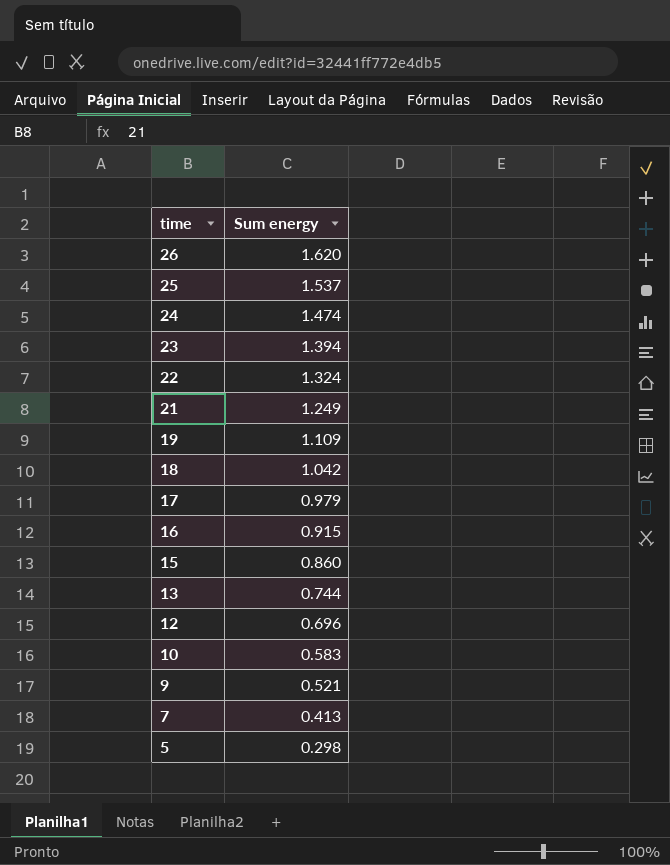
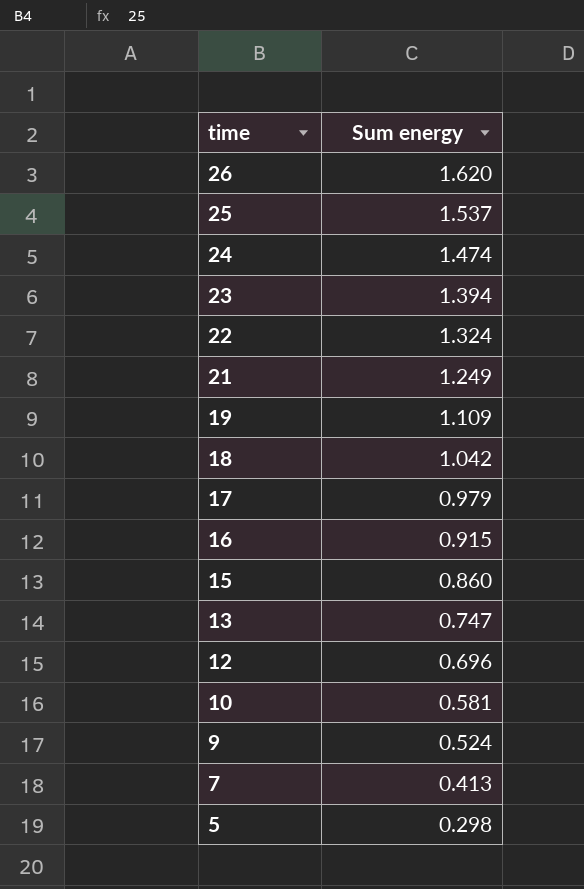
13 | Sum energy: 0.744 -> 0.747
10 | Sum energy: 0.583 -> 0.581
9 | Sum energy: 0.521 -> 0.524

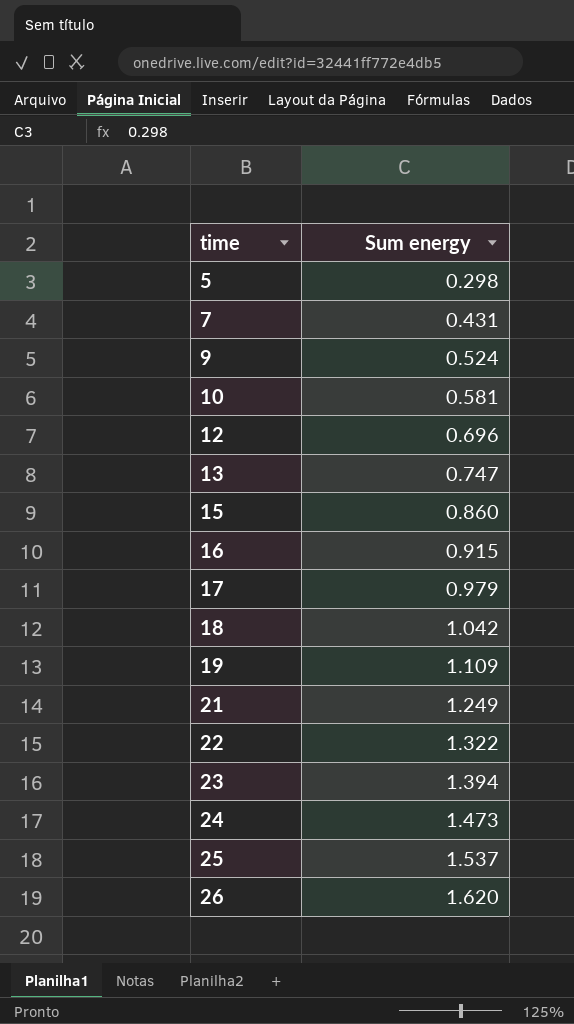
row order: time descending -> time ascending
7 | Sum energy: 0.413 -> 0.431
22 | Sum energy: 1.324 -> 1.322
24 | Sum energy: 1.474 -> 1.473

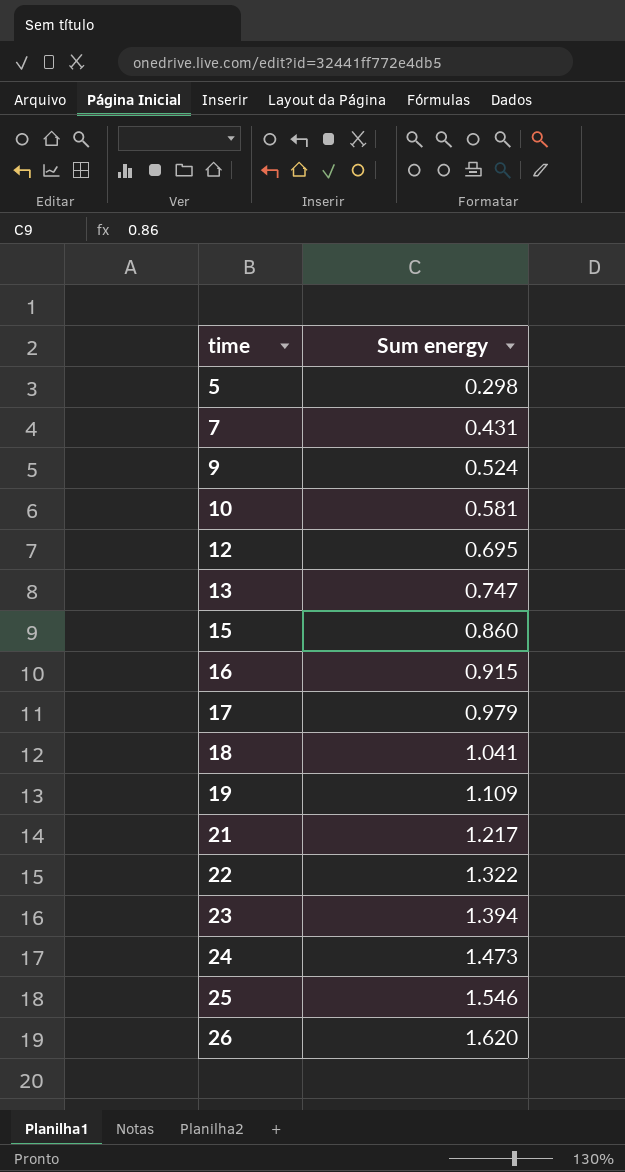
12 | Sum energy: 0.696 -> 0.695
18 | Sum energy: 1.042 -> 1.041
21 | Sum energy: 1.249 -> 1.217
25 | Sum energy: 1.537 -> 1.546

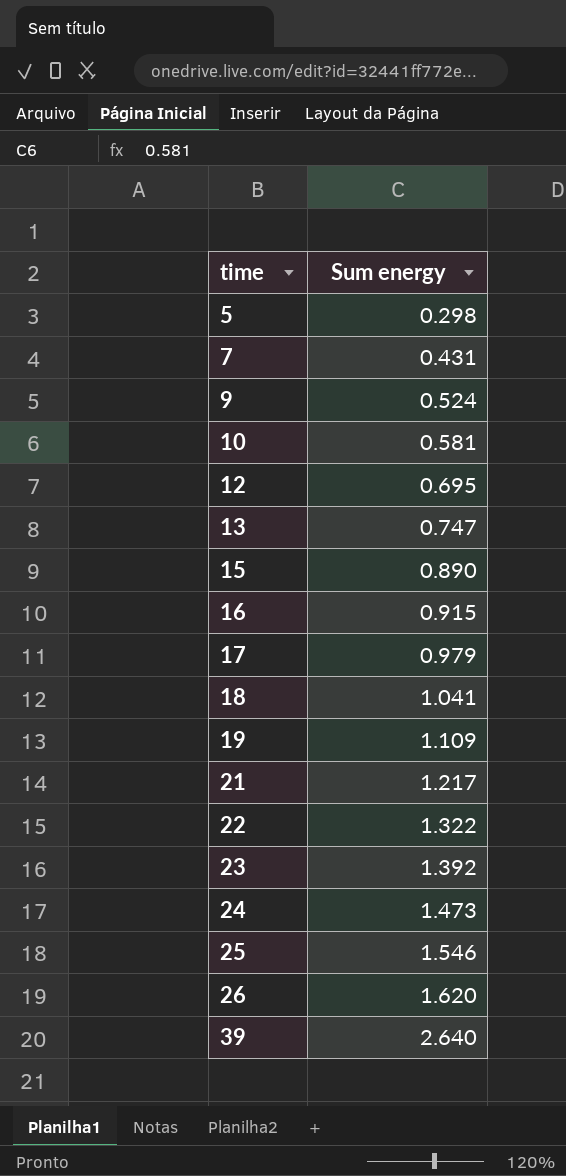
15 | Sum energy: 0.860 -> 0.890
23 | Sum energy: 1.394 -> 1.392
row 39: none -> 2.640

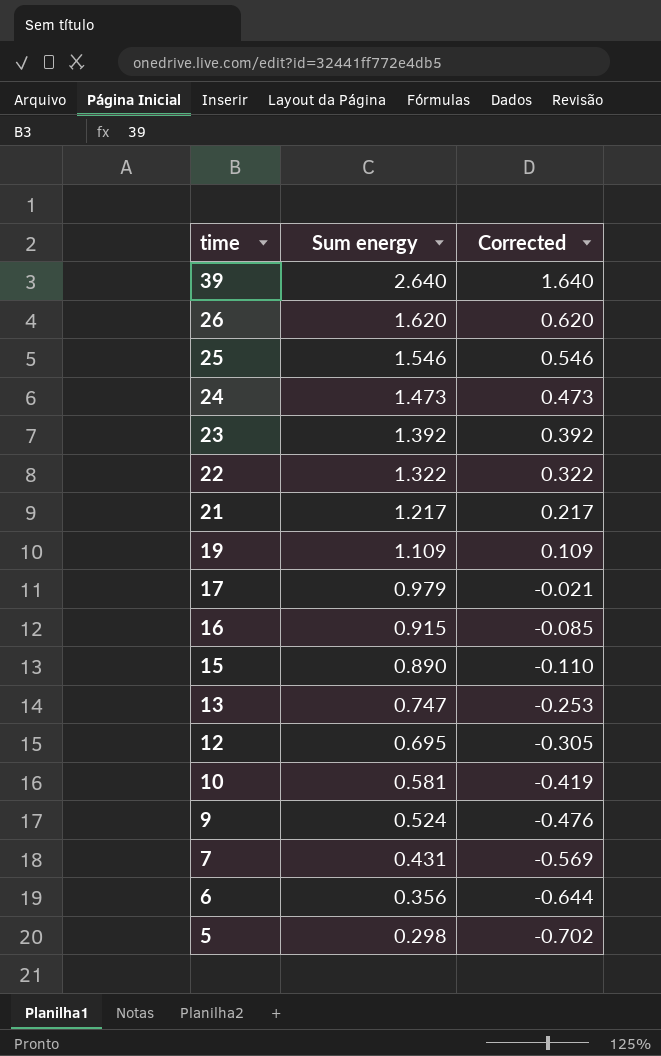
row order: time ascending -> time descending
column Corrected | formula: none -> [Sum energy] - 1
row 18: 1.041 -> none
row 6: none -> 0.356 | -0.644

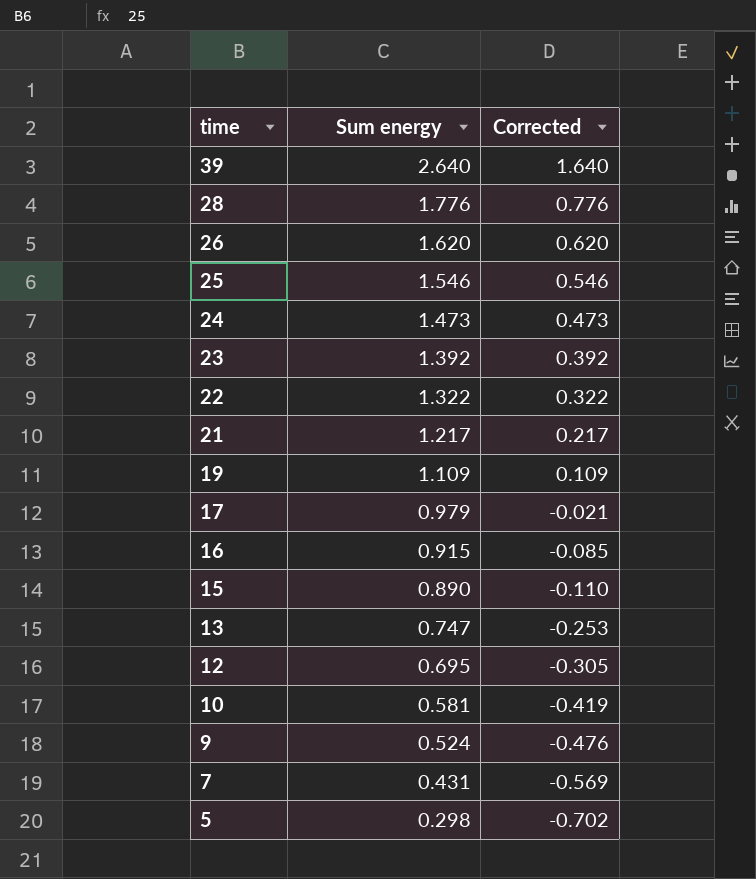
row 6: 0.356 | -0.644 -> none
row 28: none -> 1.776 | 0.776

